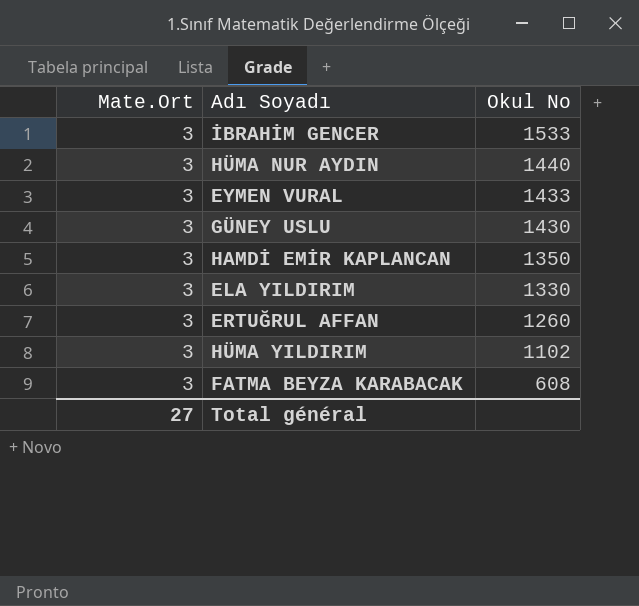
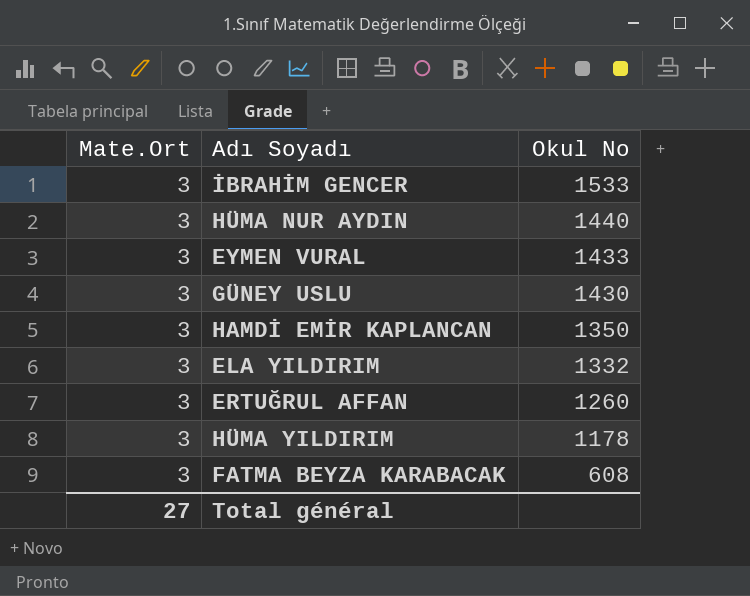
ELA YILDIRIM | Okul No: 1330 -> 1332
HÜMA YILDIRIM | Okul No: 1102 -> 1178

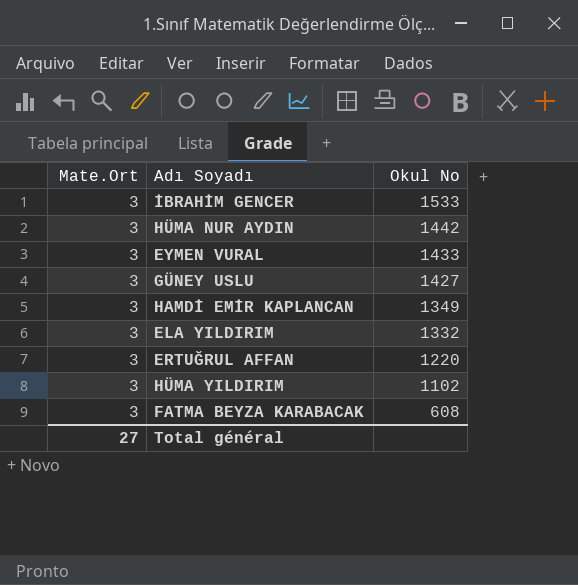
HÜMA NUR AYDIN | Okul No: 1440 -> 1442
GÜNEY USLU | Okul No: 1430 -> 1427
HAMDİ EMİR KAPLANCAN | Okul No: 1350 -> 1349
ERTUĞRUL AFFAN | Okul No: 1260 -> 1220
HÜMA YILDIRIM | Okul No: 1178 -> 1102

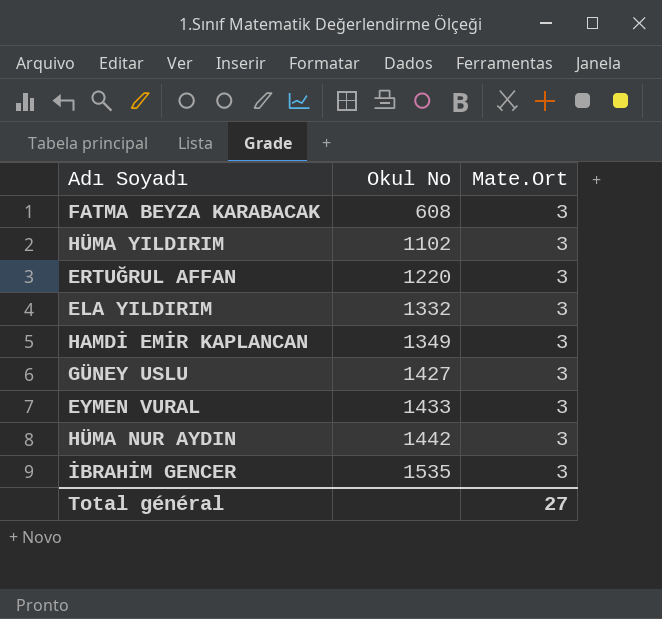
row order: Okul No descending -> Okul No ascending
column Mate.Ort | position: 1 -> 3
İBRAHİM GENCER | Okul No: 1533 -> 1535

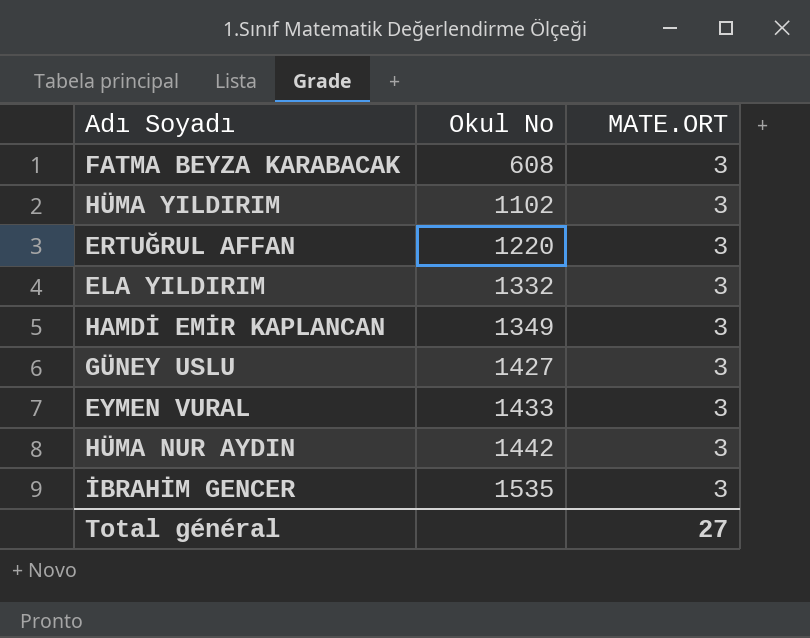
column name: Mate.Ort -> MATE.ORT

